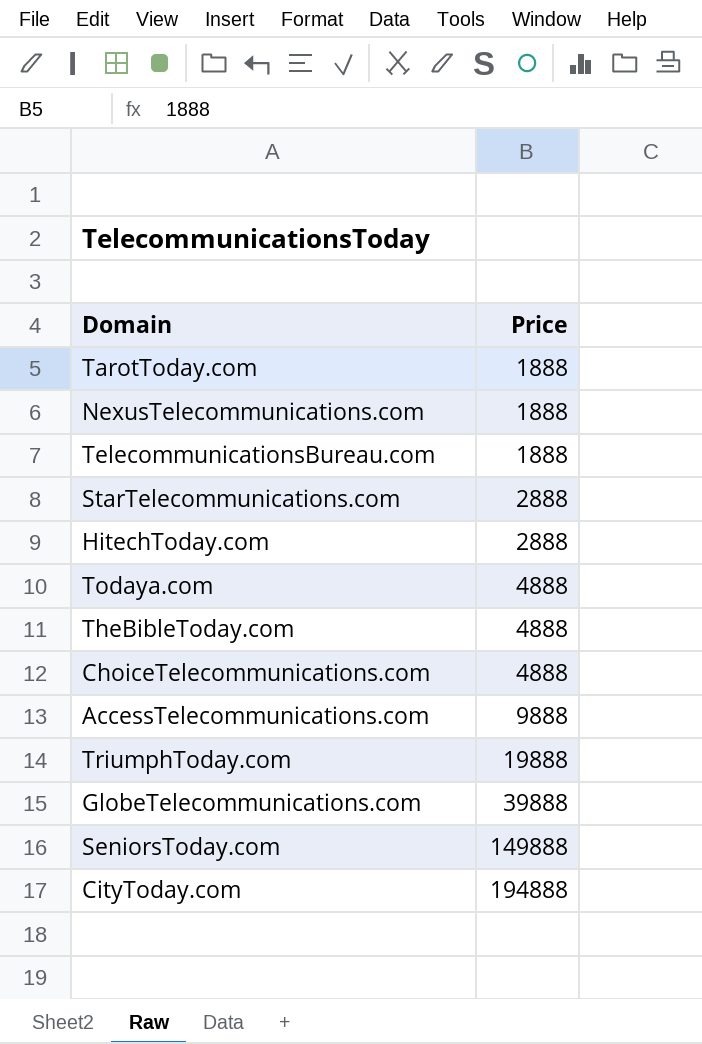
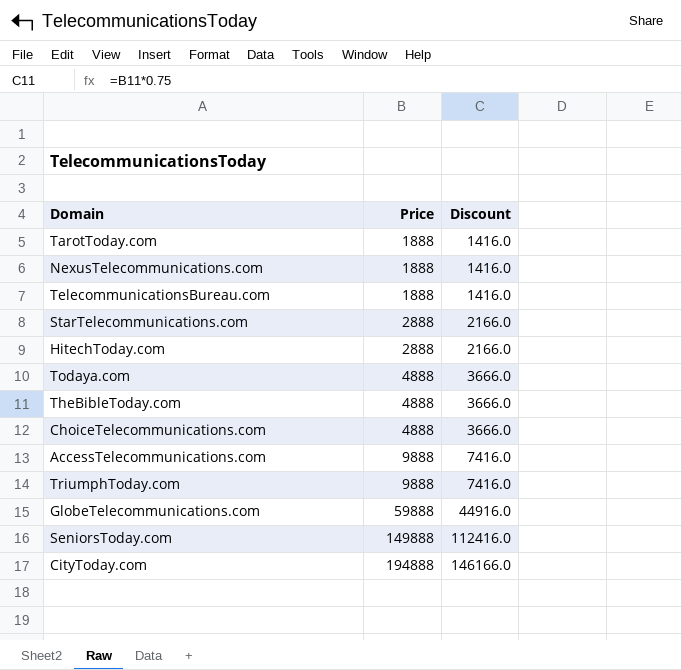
column Discount | formula: none -> [Price] * 0.75
TriumphToday.com | Price: 19888 -> 9888
GlobeTelecommunications.com | Price: 39888 -> 59888

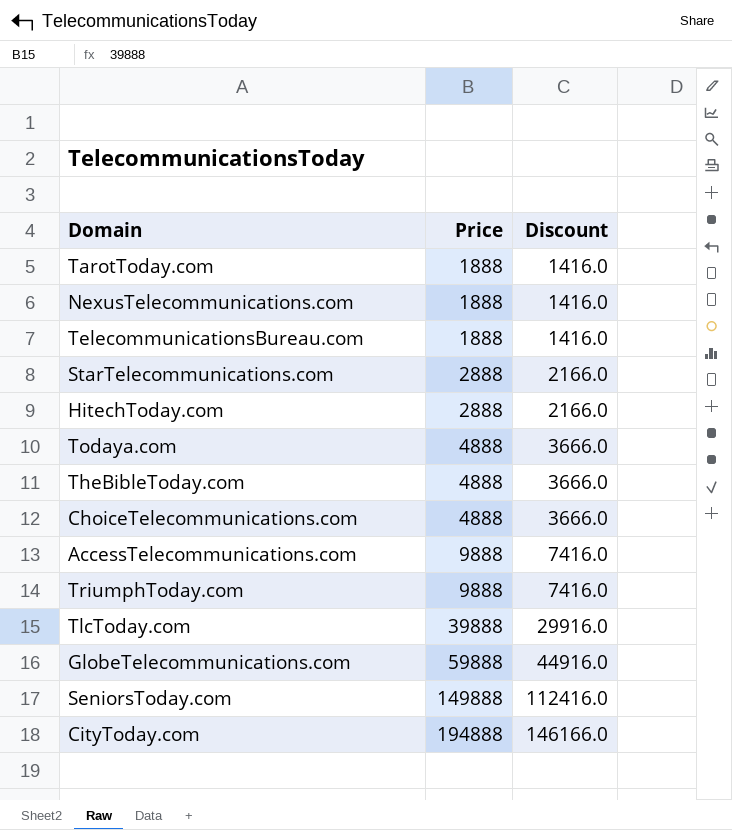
row TlcToday.com: none -> 39888 | 29916.0

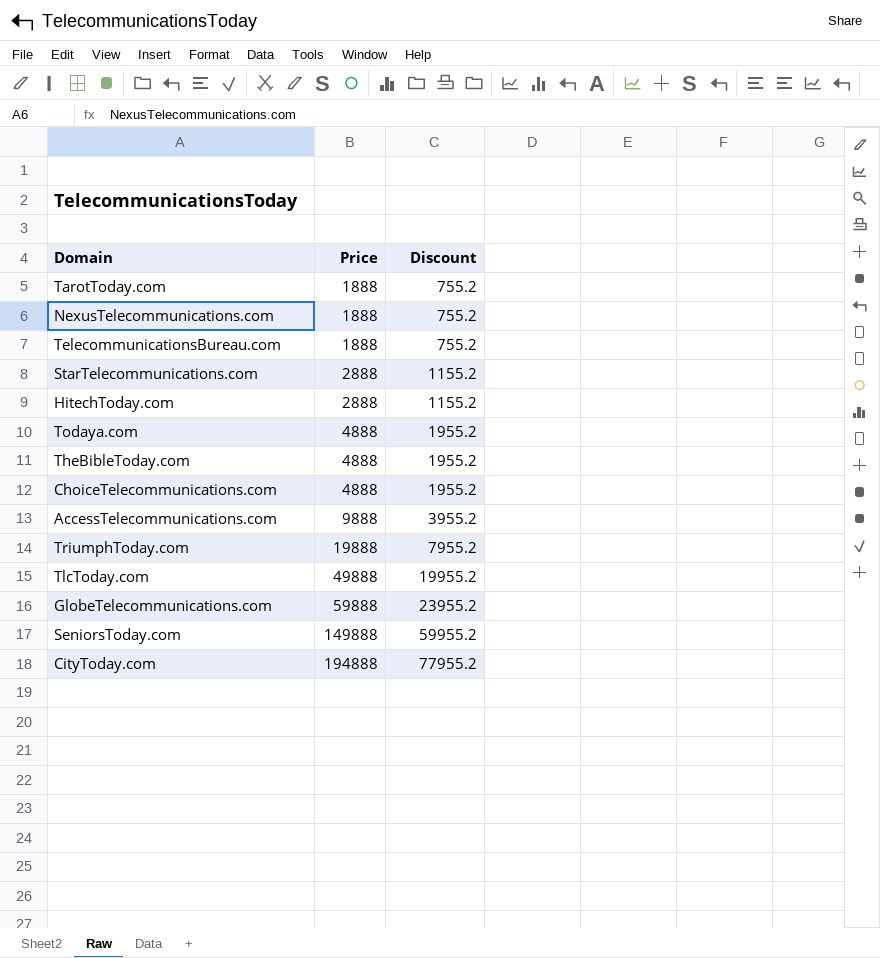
column Discount | formula: [Price] * 0.75 -> [Price] * 0.4
TriumphToday.com | Price: 9888 -> 19888
TlcToday.com | Price: 39888 -> 49888

